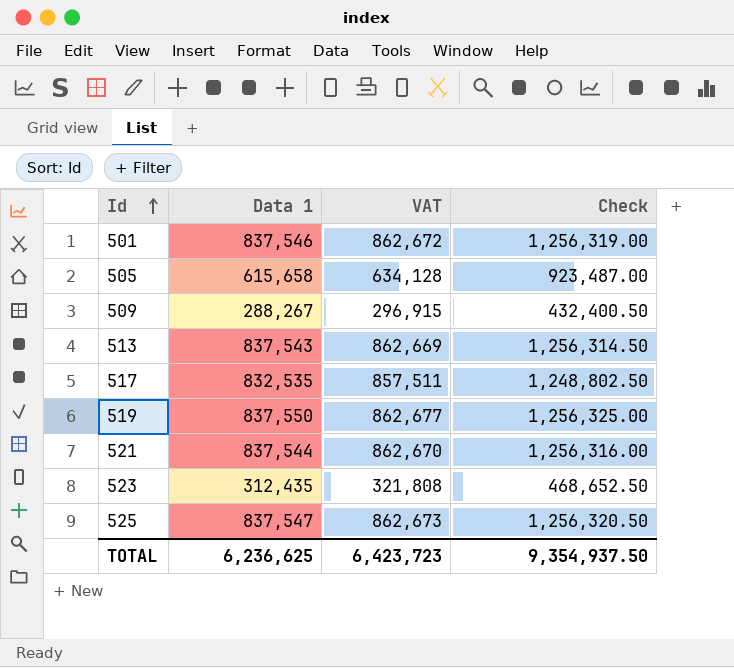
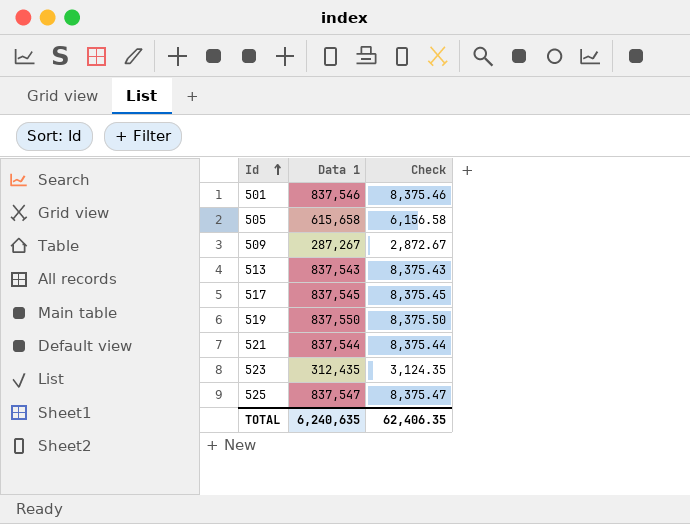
column VAT | formula: [Data 1] * 1.03 -> none
column Check | formula: [Data 1] * 1.5 -> [Data 1] * 0.01
509 | Data 1: 288,267 -> 287,267
517 | Data 1: 832,535 -> 837,545
TOTAL | Data 1: 6,236,625 -> 6,240,635
TOTAL | Check: 9,354,937.50 -> 62,406.35

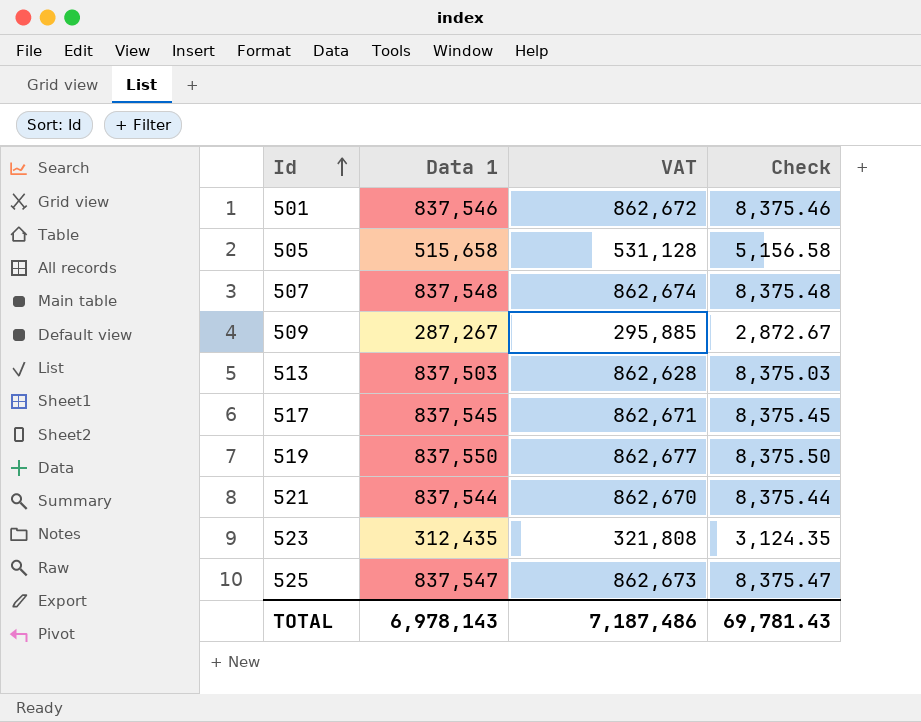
column VAT | formula: none -> [Data 1] * 1.03
505 | Data 1: 615,658 -> 515,658
505 | Check: 6,156.58 -> 5,156.58
row 507: none -> 837,548 | 862,674 | 8,375.48
513 | Data 1: 837,543 -> 837,503
513 | Check: 8,375.43 -> 8,375.03
TOTAL | Data 1: 6,240,635 -> 6,978,143
TOTAL | Check: 62,406.35 -> 69,781.43

